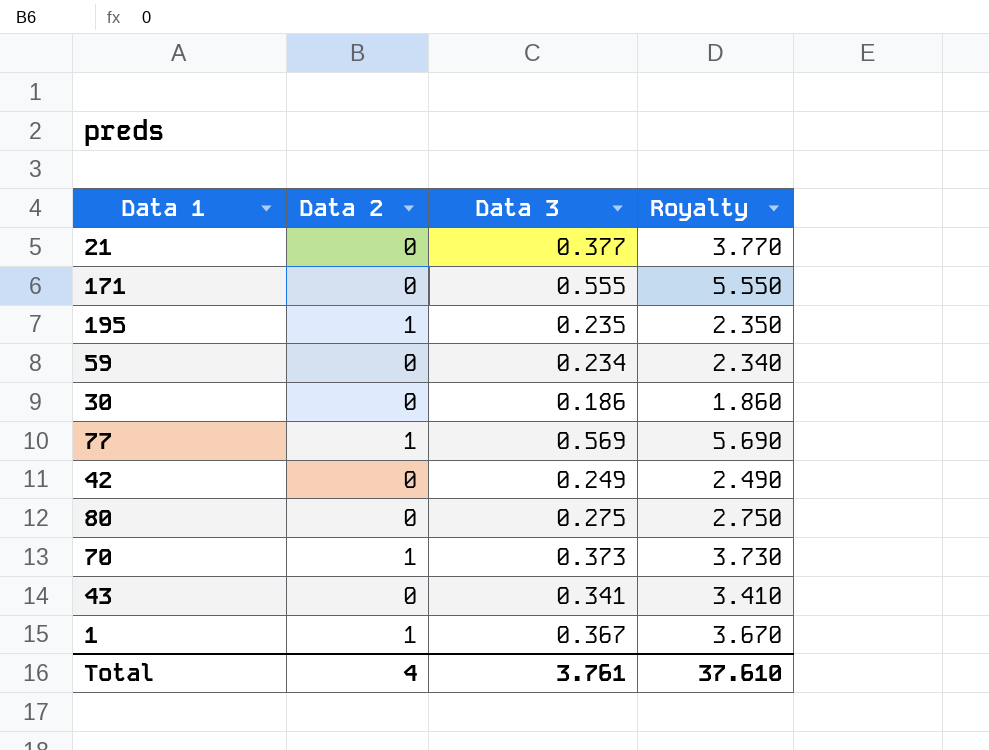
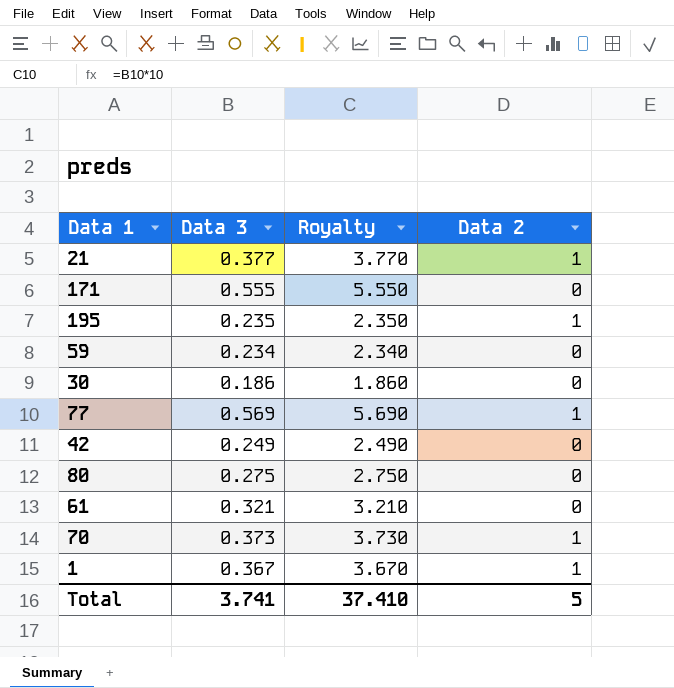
column Data 2 | position: 2 -> 4
row 43: 0 | 0.341 | 3.410 -> none
21 | Data 2: 0 -> 1
row 61: none -> 0.321 | 3.210 | 0
Total | Data 3: 3.761 -> 3.741
Total | Royalty: 37.610 -> 37.410
Total | Data 2: 4 -> 5

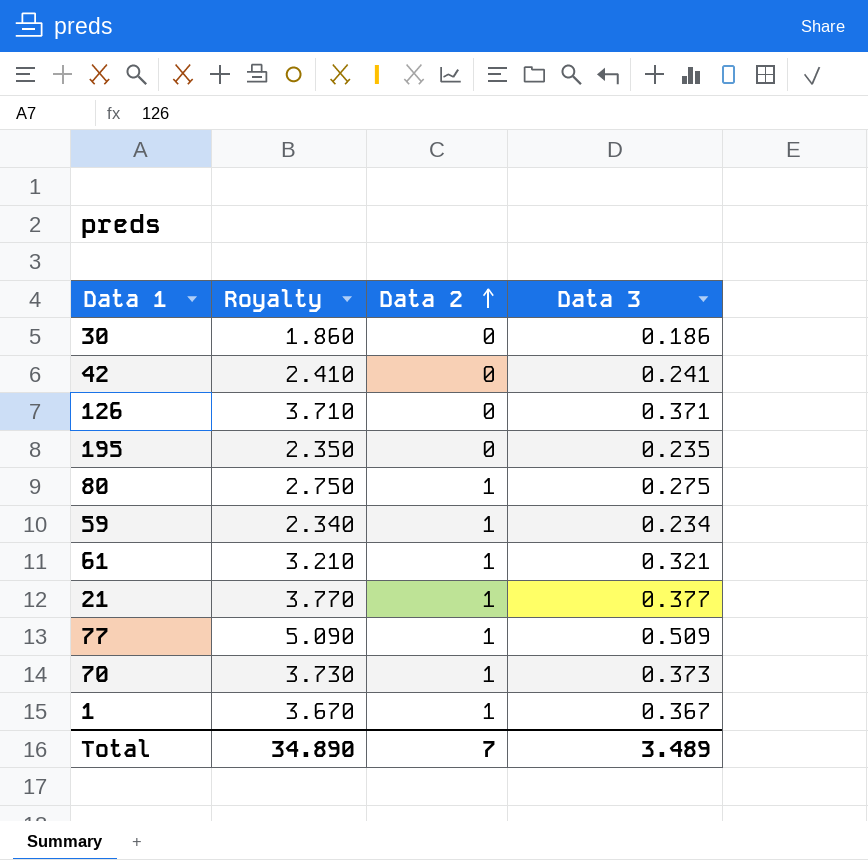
row order: none -> Data 2 ascending
column Data 3 | position: 2 -> 4
row 171: 0.555 | 5.550 | 0 -> none
42 | Royalty: 2.490 -> 2.410
42 | Data 3: 0.249 -> 0.241
row 126: none -> 3.710 | 0 | 0.371
195 | Data 2: 1 -> 0
80 | Data 2: 0 -> 1
59 | Data 2: 0 -> 1
61 | Data 2: 0 -> 1
77 | Royalty: 5.690 -> 5.090
77 | Data 3: 0.569 -> 0.509
Total | Royalty: 37.410 -> 34.890
Total | Data 2: 5 -> 7
Total | Data 3: 3.741 -> 3.489

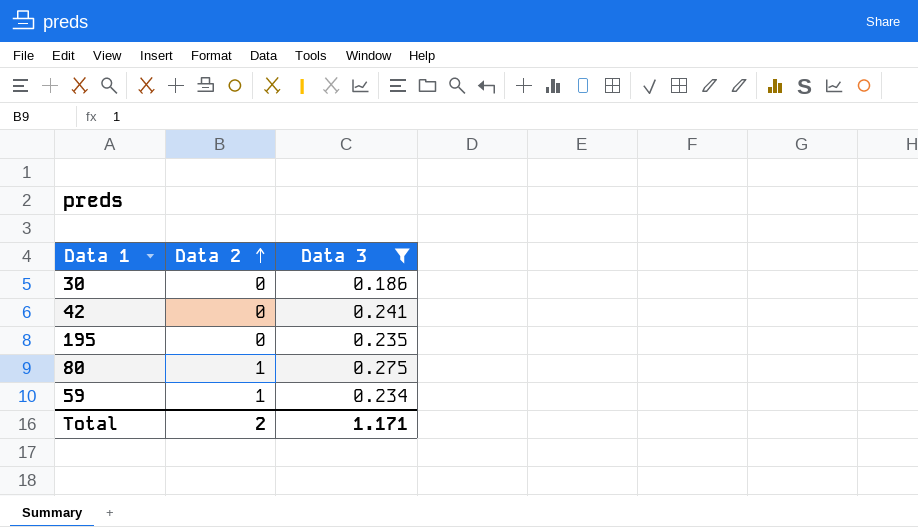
filter: none -> Data 3 <= 0.275
column Royalty | formula: [Data 3] * 10 -> none
Total | Data 2: 7 -> 2
Total | Data 3: 3.489 -> 1.171

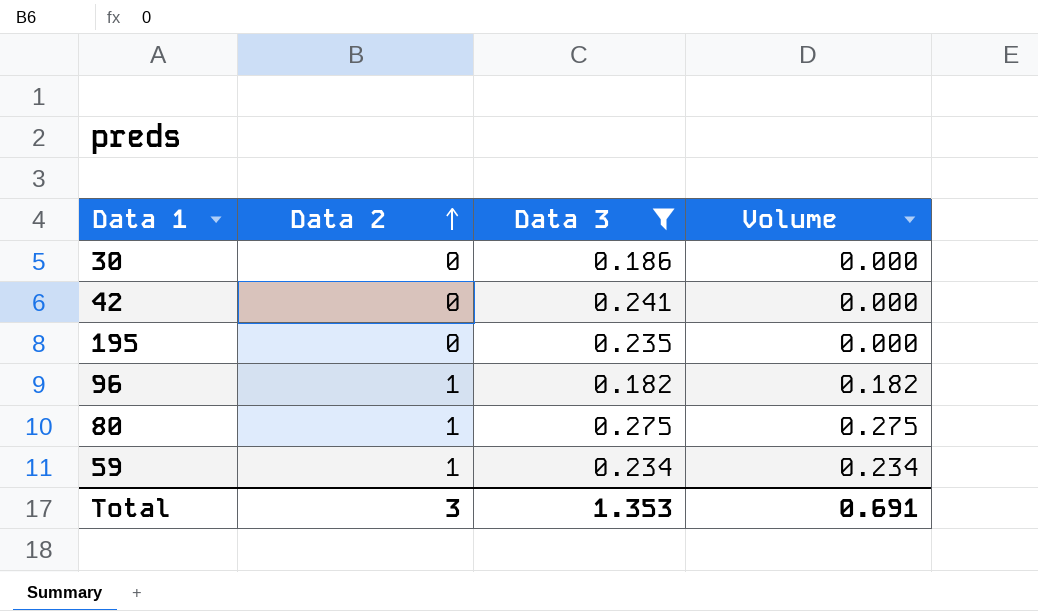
column Volume | formula: none -> [Data 2] * [Data 3]
row 96: none -> 1 | 0.182 | 0.182
Total | Data 2: 2 -> 3
Total | Data 3: 1.171 -> 1.353

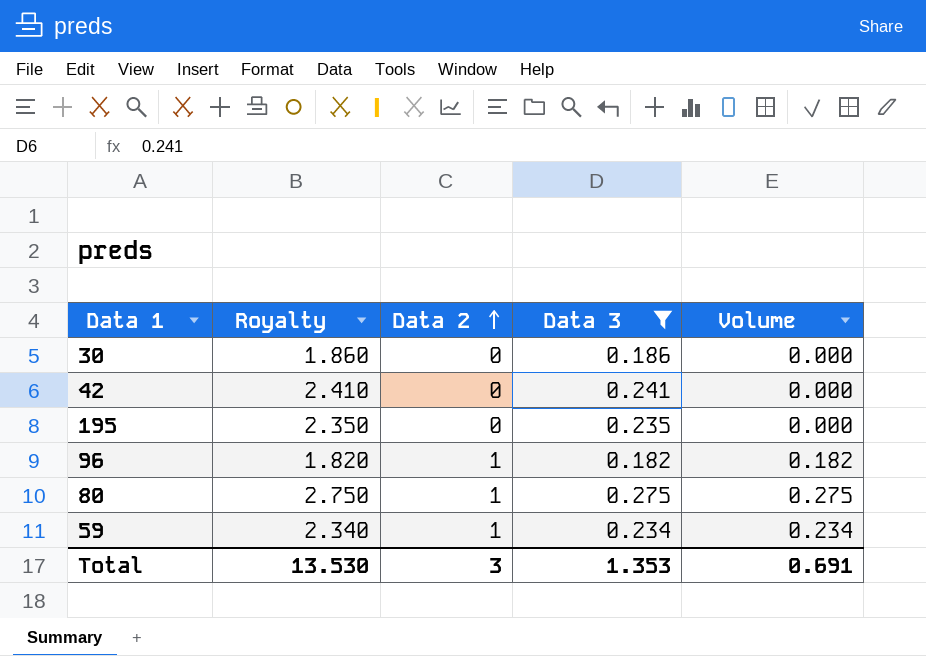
column Royalty | formula: none -> [Data 3] * 10

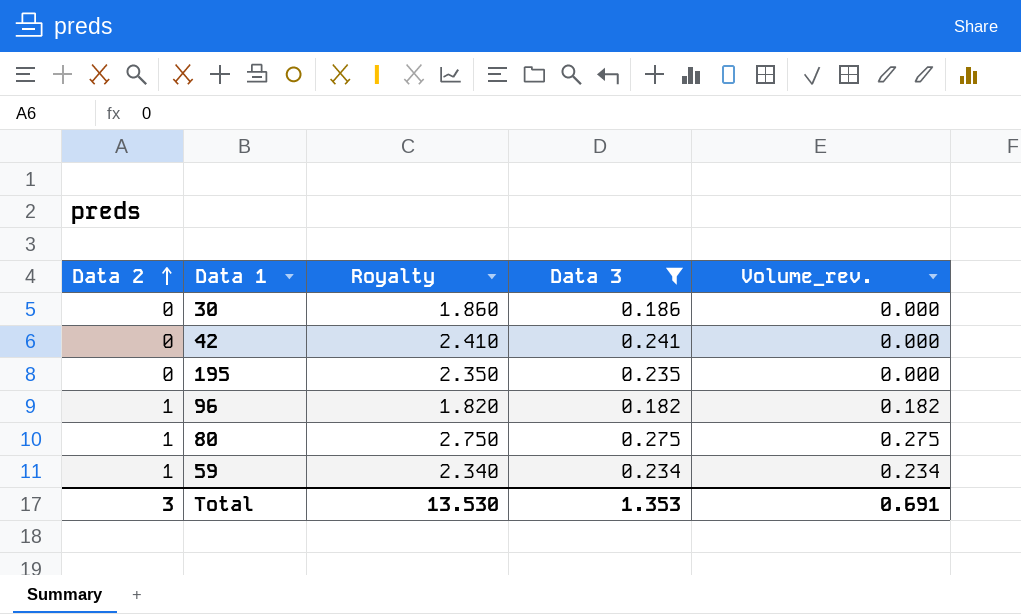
column Data 2 | position: 3 -> 1
column name: Volume -> Volume_rev.

